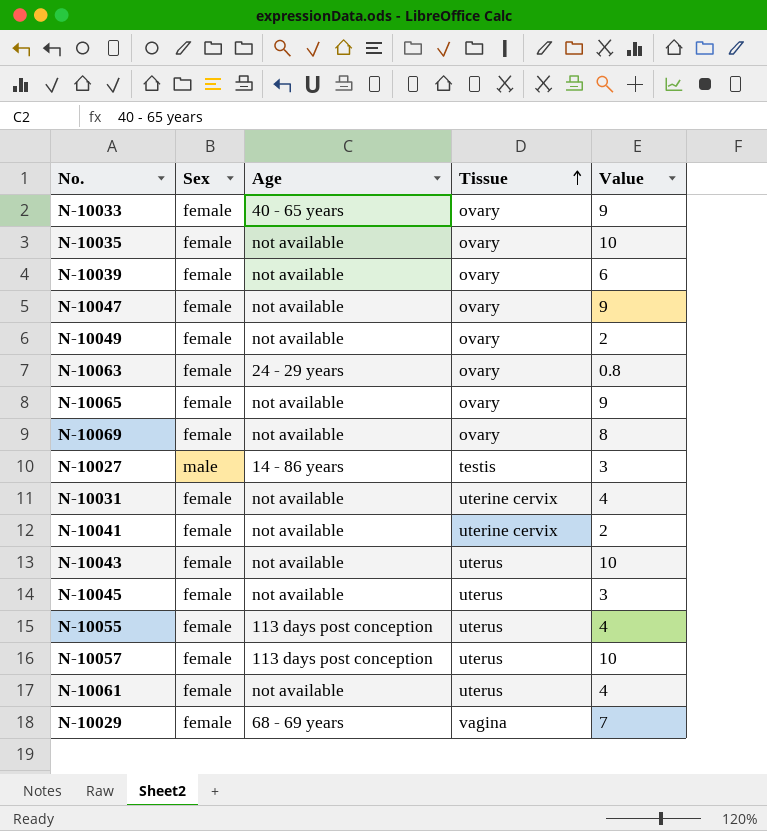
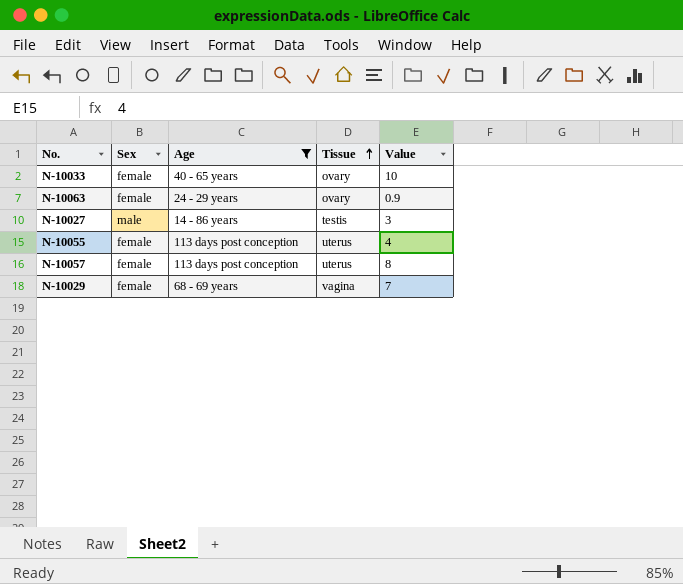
filter: none -> Age != not available
N-10033 | Value: 9 -> 10
N-10063 | Value: 0.8 -> 0.9
N-10057 | Value: 10 -> 8

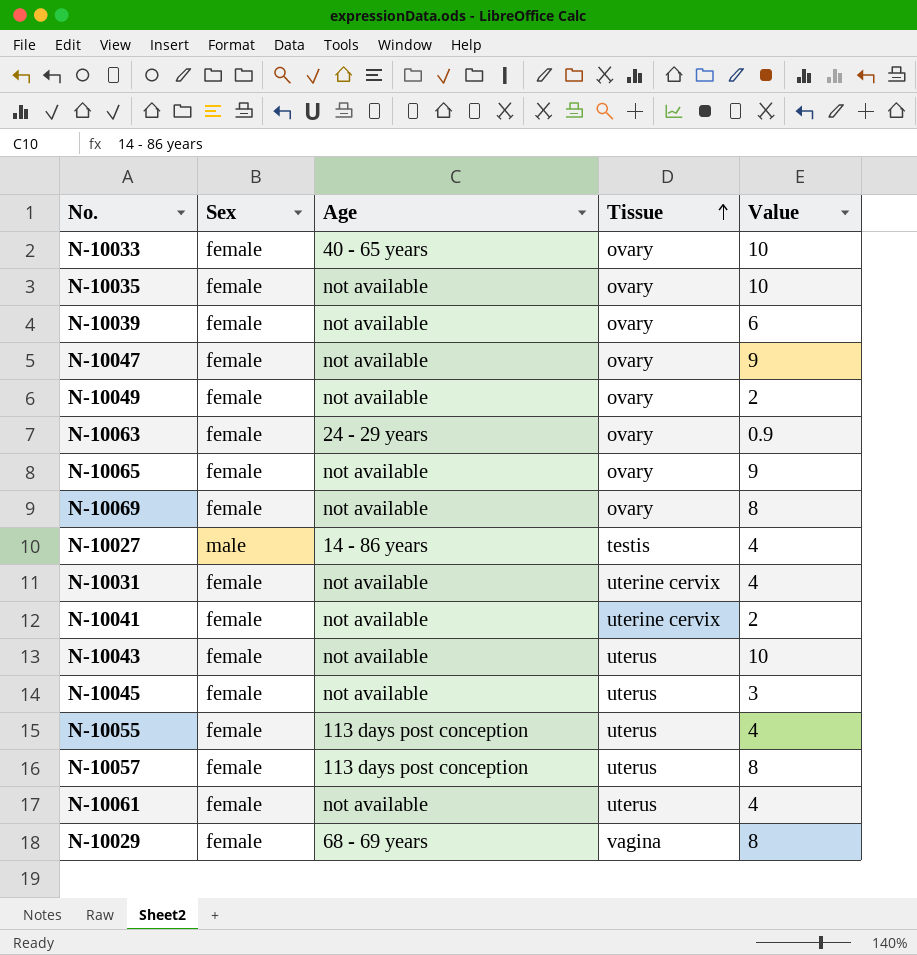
filter: Age != not available -> none
N-10027 | Value: 3 -> 4
N-10029 | Value: 7 -> 8

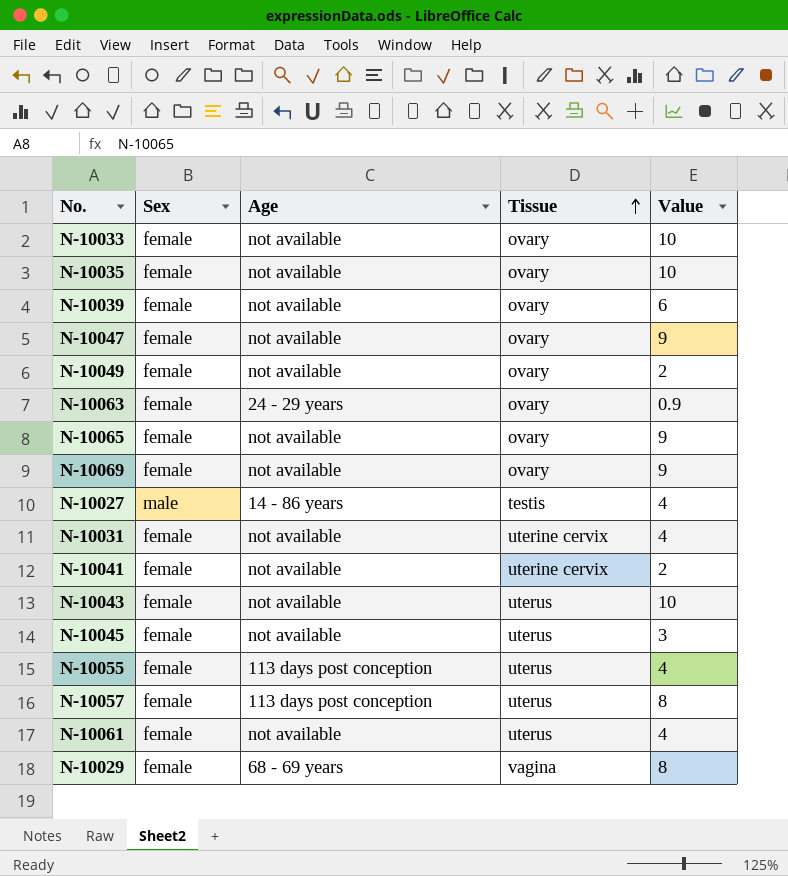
N-10033 | Age: 40 - 65 years -> not available
N-10069 | Value: 8 -> 9

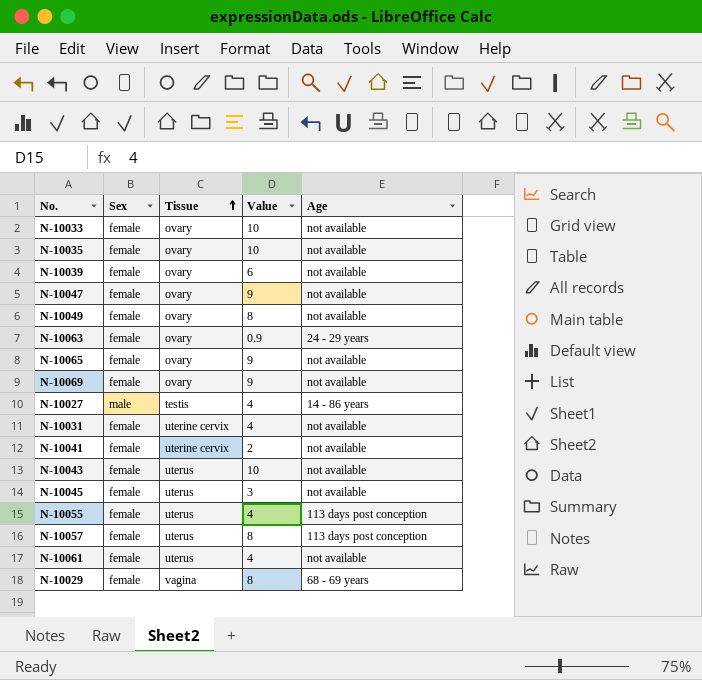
column Age | position: 3 -> 5
N-10049 | Value: 2 -> 8

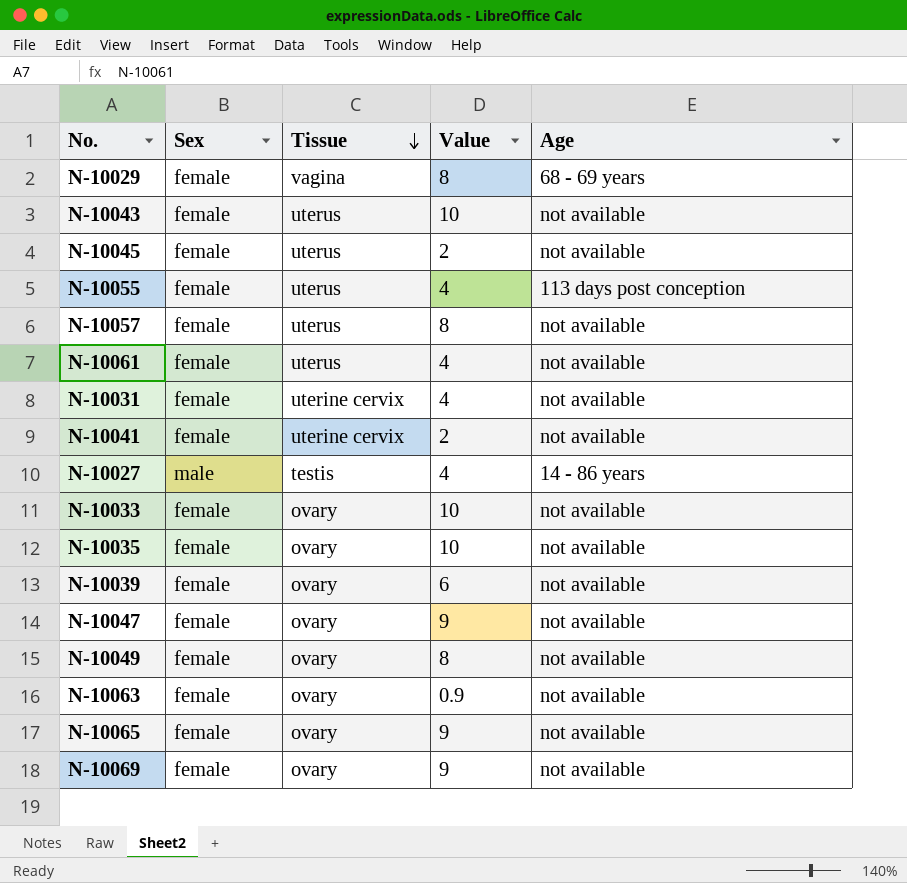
row order: Tissue ascending -> Tissue descending
N-10045 | Value: 3 -> 2
N-10057 | Age: 113 days post conception -> not available
N-10063 | Age: 24 - 29 years -> not available

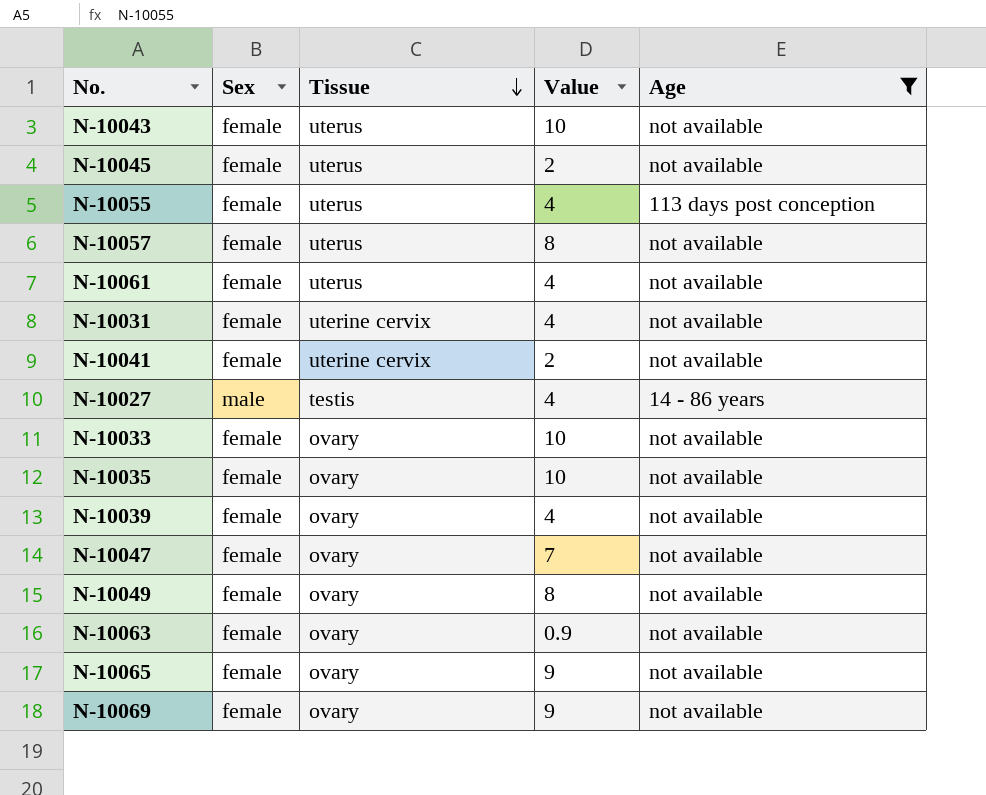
filter: none -> Age != 68 - 69 years
N-10039 | Value: 6 -> 4
N-10047 | Value: 9 -> 7

